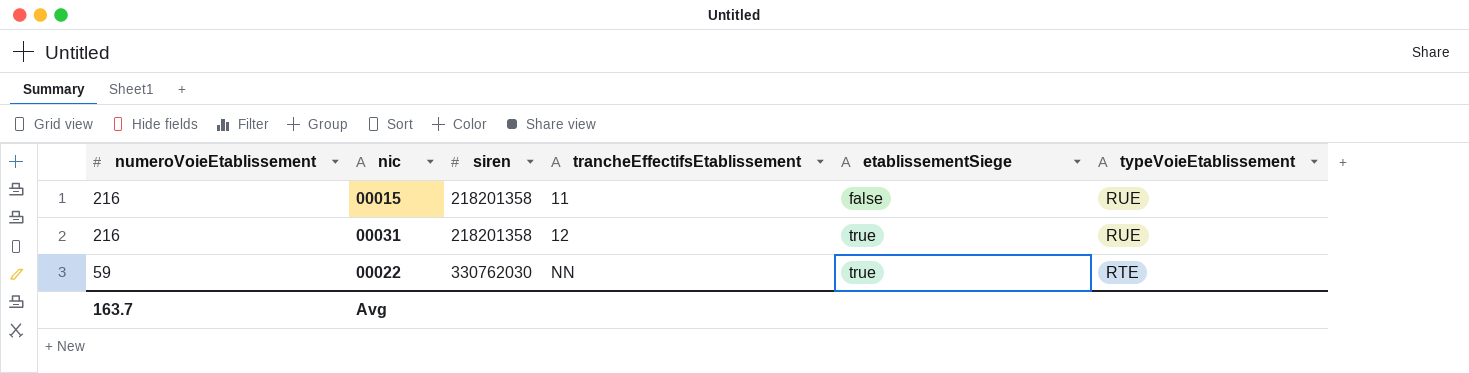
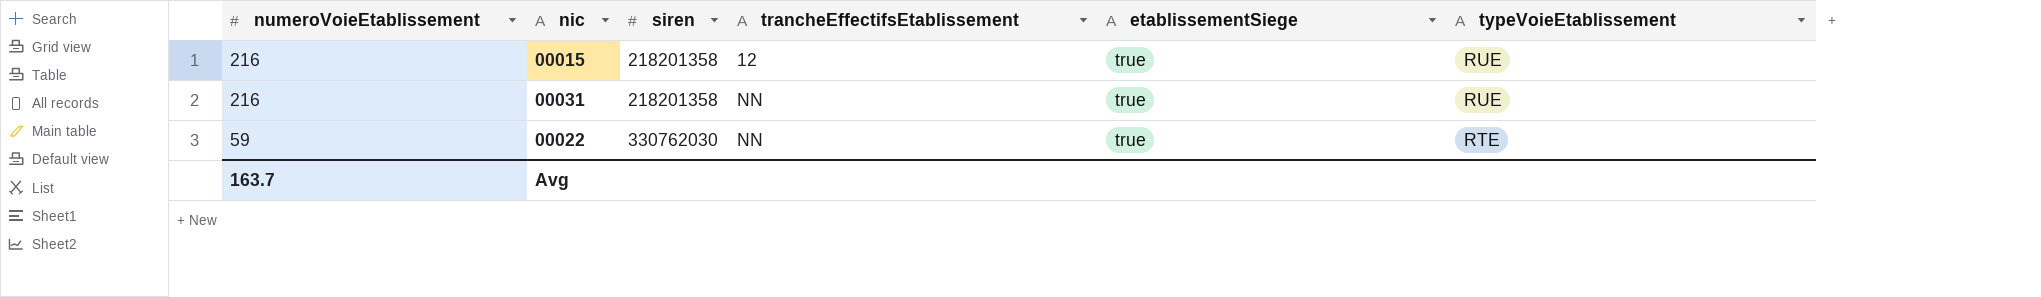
00015 | trancheEffectifsEtablissement: 11 -> 12
00015 | etablissementSiege: false -> true
00031 | trancheEffectifsEtablissement: 12 -> NN

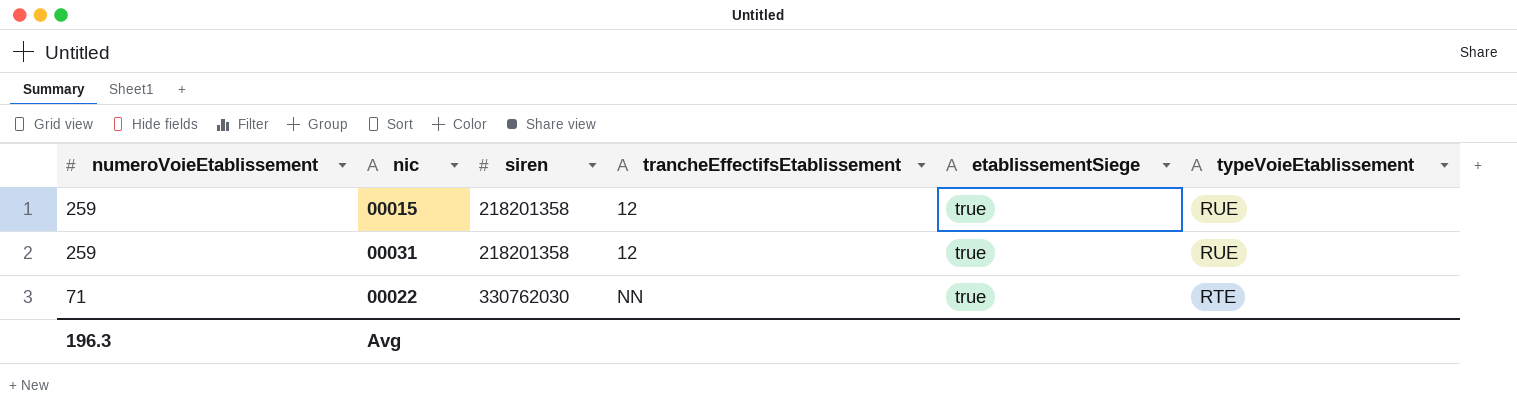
00015 | numeroVoieEtablissement: 216 -> 259
00031 | numeroVoieEtablissement: 216 -> 259
00031 | trancheEffectifsEtablissement: NN -> 12
00022 | numeroVoieEtablissement: 59 -> 71
Avg | numeroVoieEtablissement: 163.7 -> 196.3

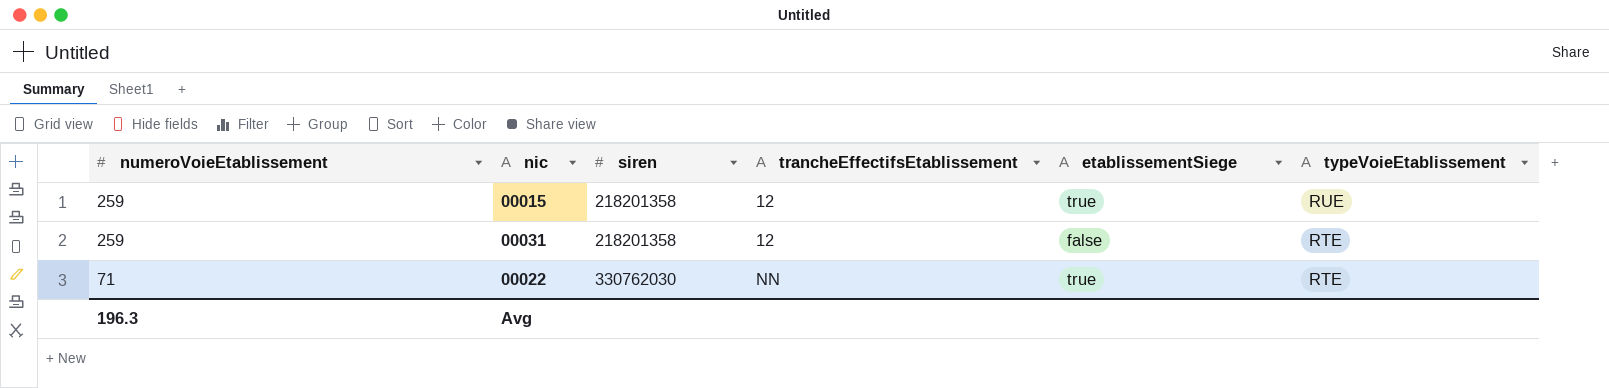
00031 | etablissementSiege: true -> false
00031 | typeVoieEtablissement: RUE -> RTE

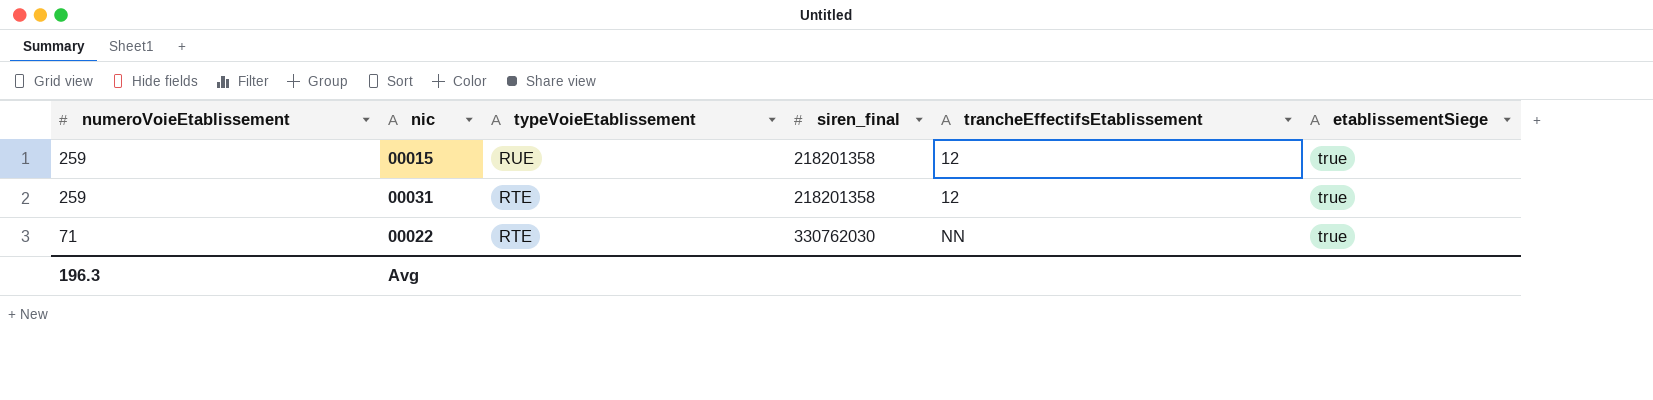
column typeVoieEtablissement | position: 6 -> 3
column name: siren -> siren_final
00031 | etablissementSiege: false -> true

